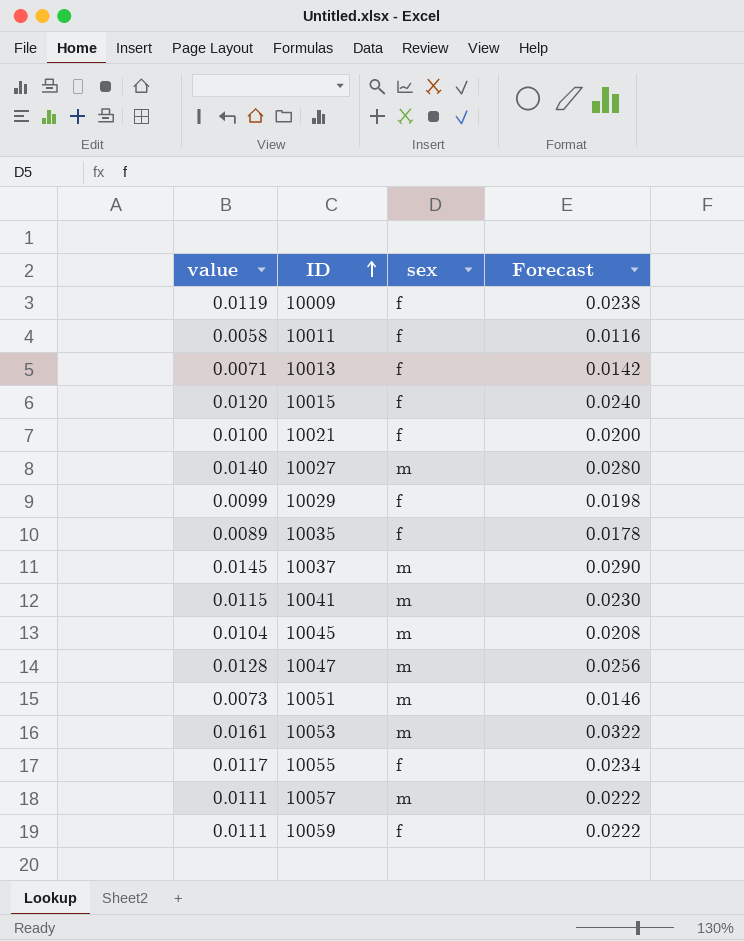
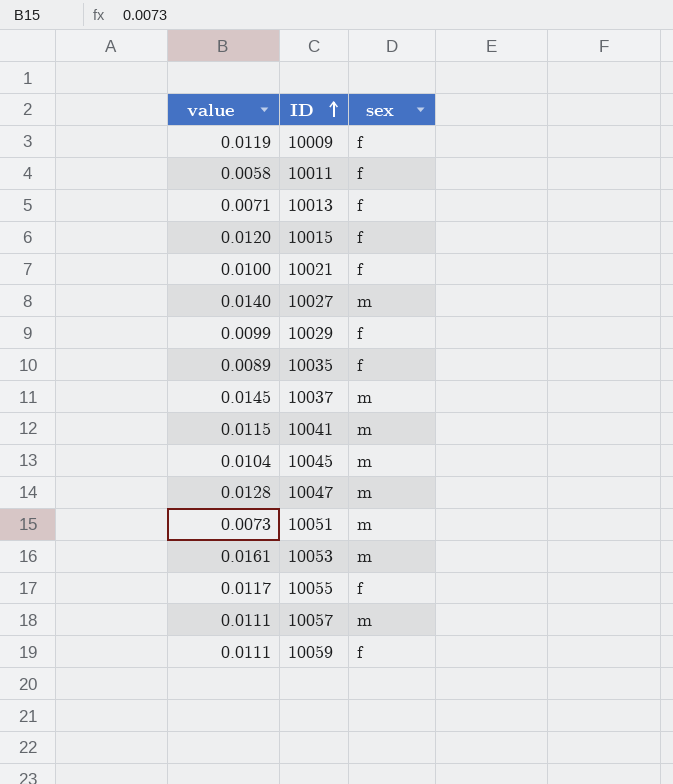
column Forecast | formula: [value] * 2 -> none

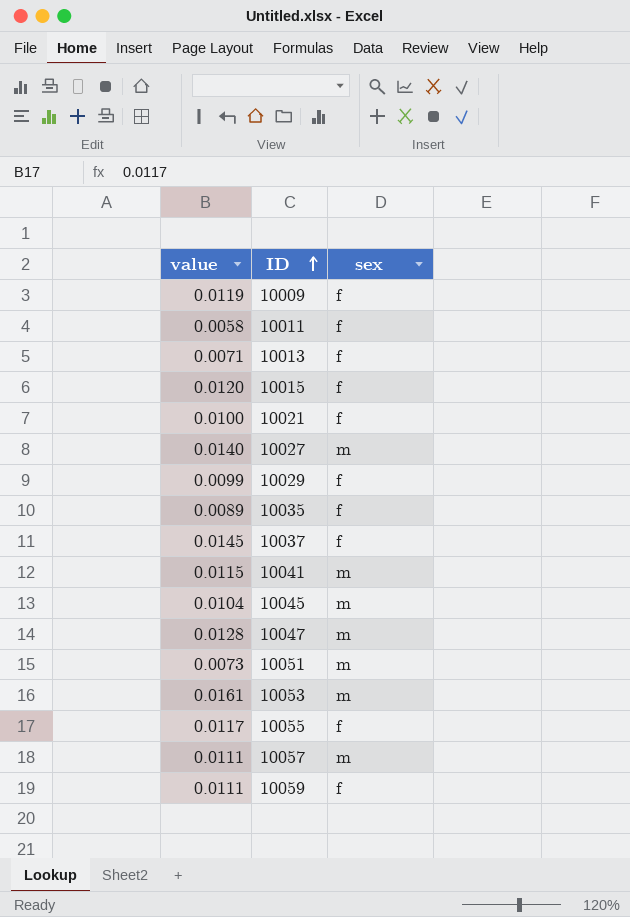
10037 | sex: m -> f

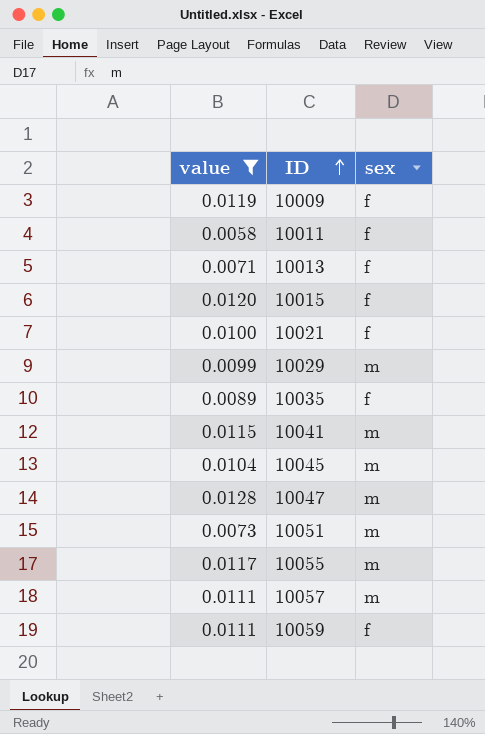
filter: none -> value <= 0.0128
10029 | sex: f -> m
10055 | sex: f -> m

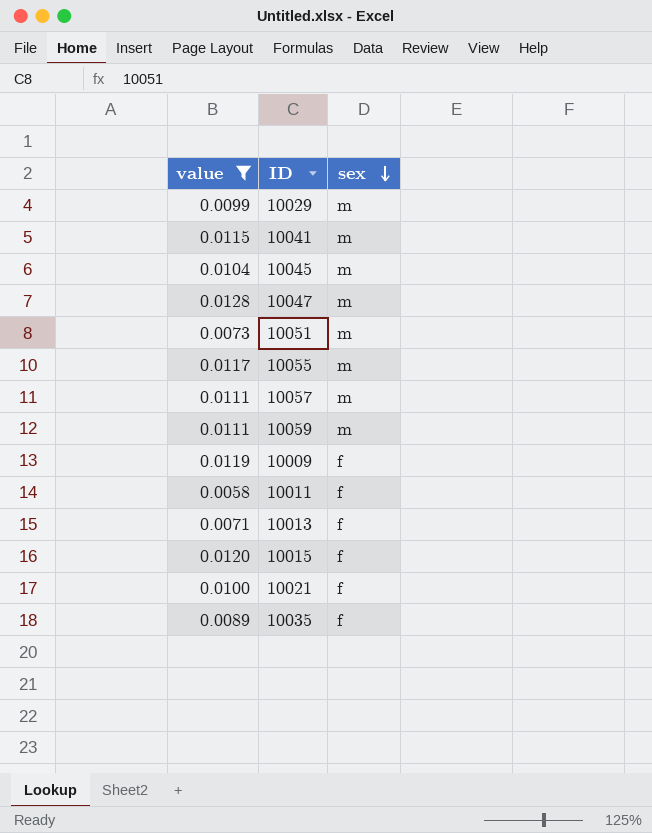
row order: ID ascending -> sex descending
10059 | sex: f -> m

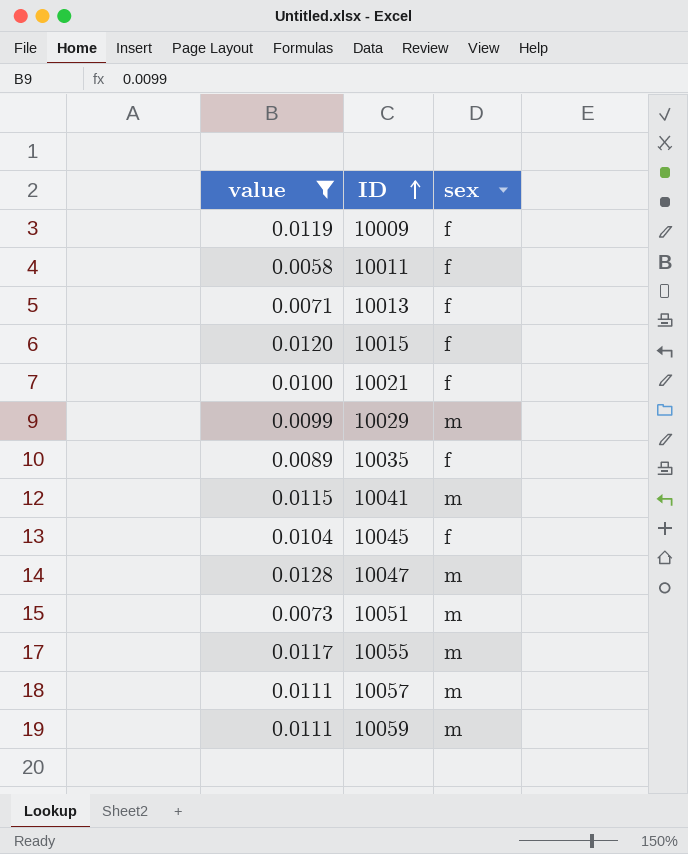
row order: sex descending -> ID ascending
10045 | sex: m -> f

